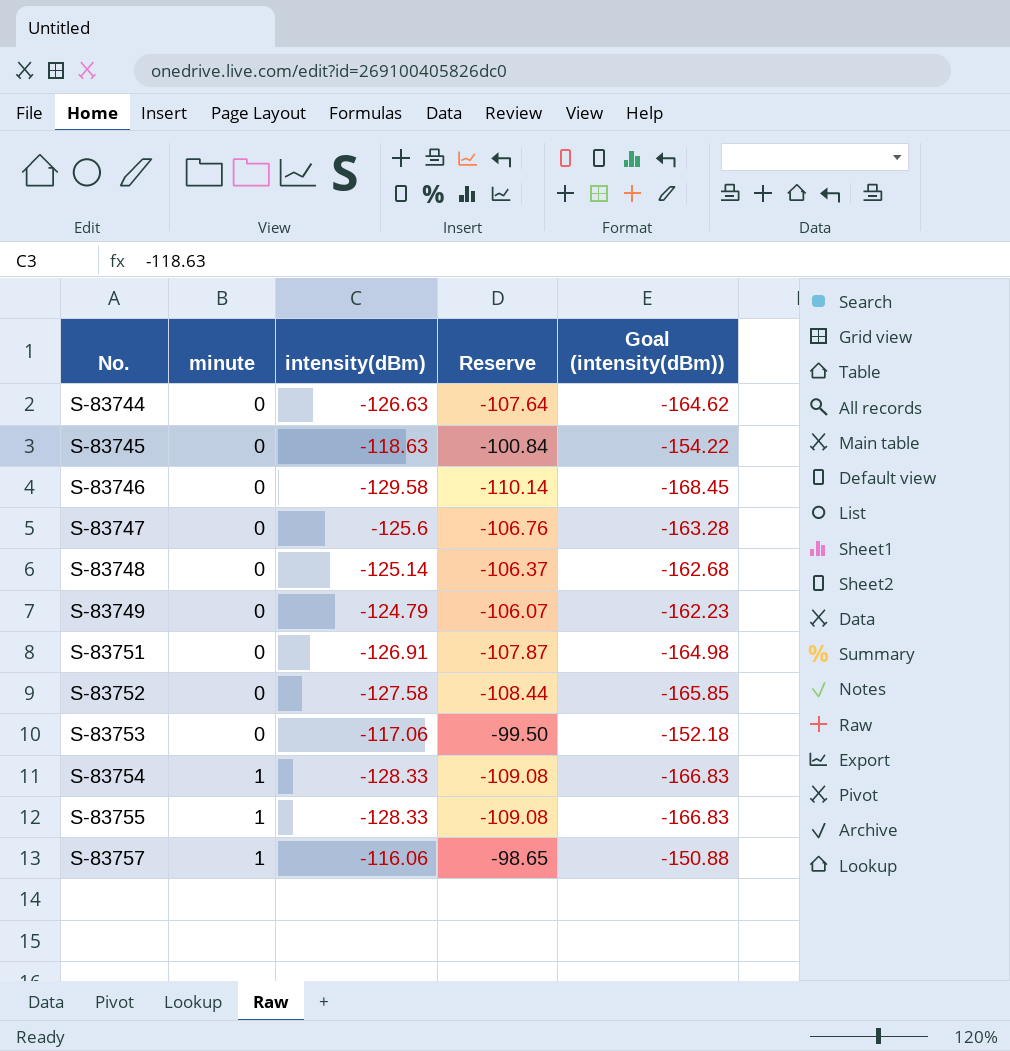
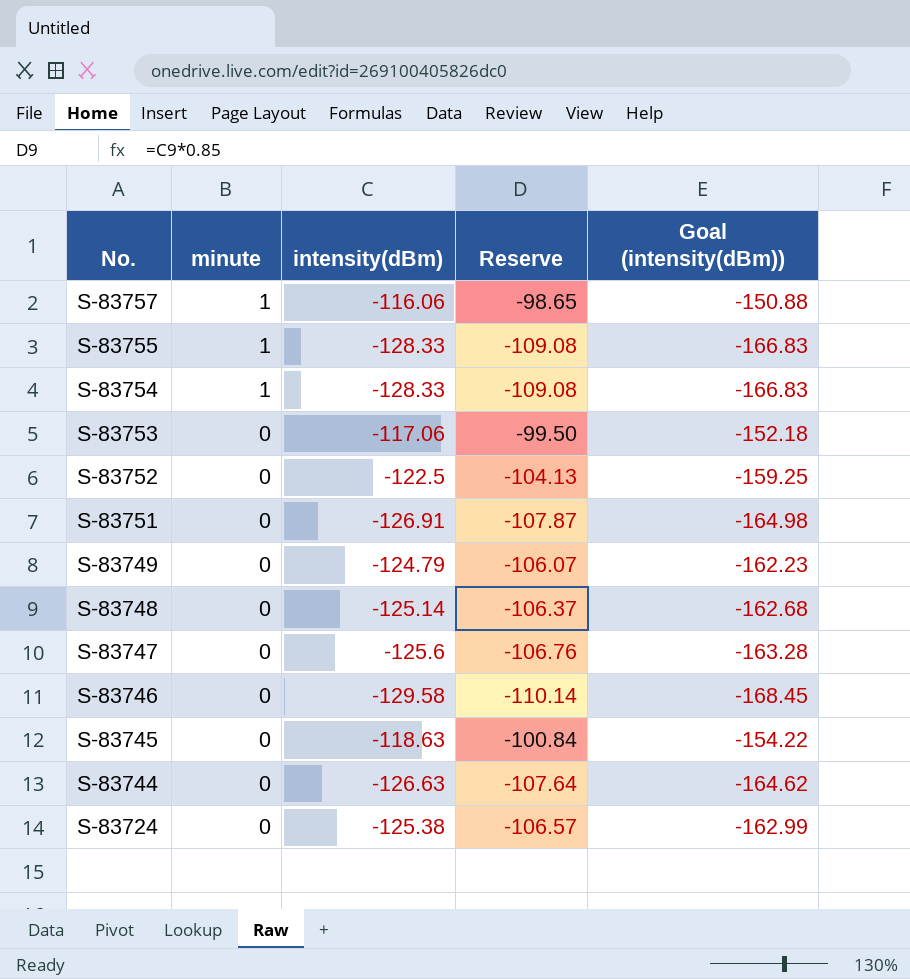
row order: No. ascending -> No. descending
S-83752 | intensity(dBm): -127.58 -> -122.5
S-83752 | Reserve: -108.44 -> -104.13
S-83752 | Goal (intensity(dBm)): -165.85 -> -159.25
row S-83724: none -> 0 | -125.38 | -106.57 | -162.99

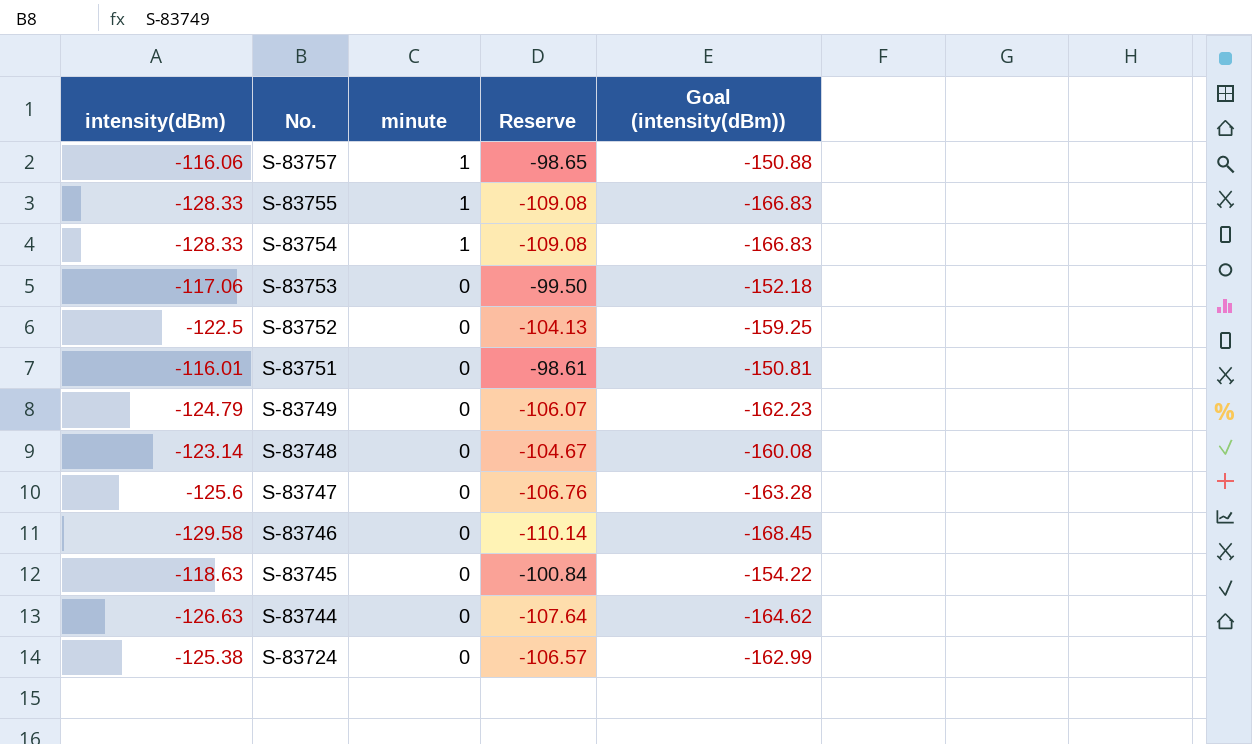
column intensity(dBm) | position: 3 -> 1
S-83751 | intensity(dBm): -126.91 -> -116.01
S-83751 | Reserve: -107.87 -> -98.61
S-83751 | Goal (intensity(dBm)): -164.98 -> -150.81
S-83748 | intensity(dBm): -125.14 -> -123.14
S-83748 | Reserve: -106.37 -> -104.67
S-83748 | Goal (intensity(dBm)): -162.68 -> -160.08

